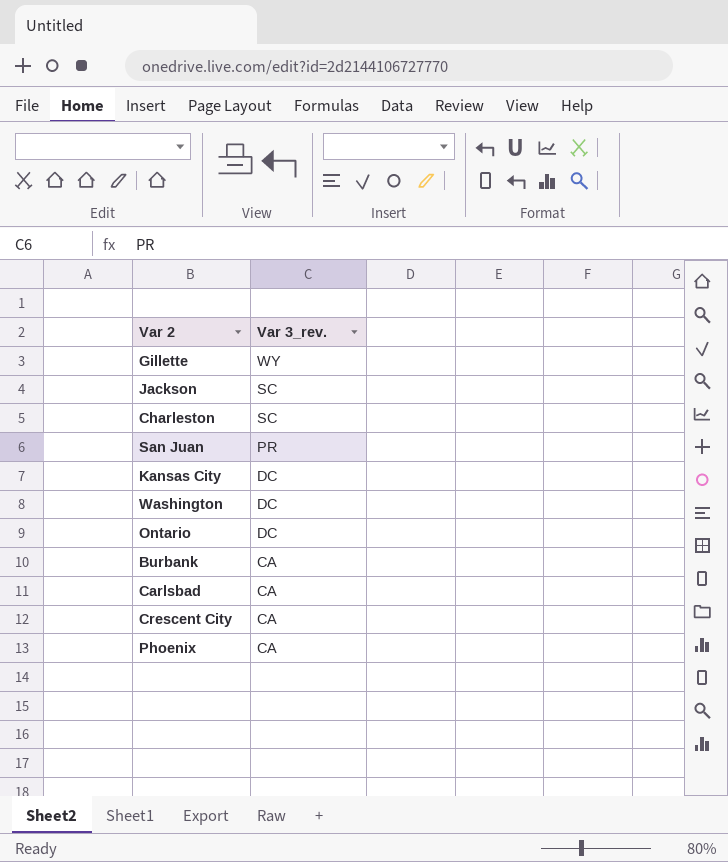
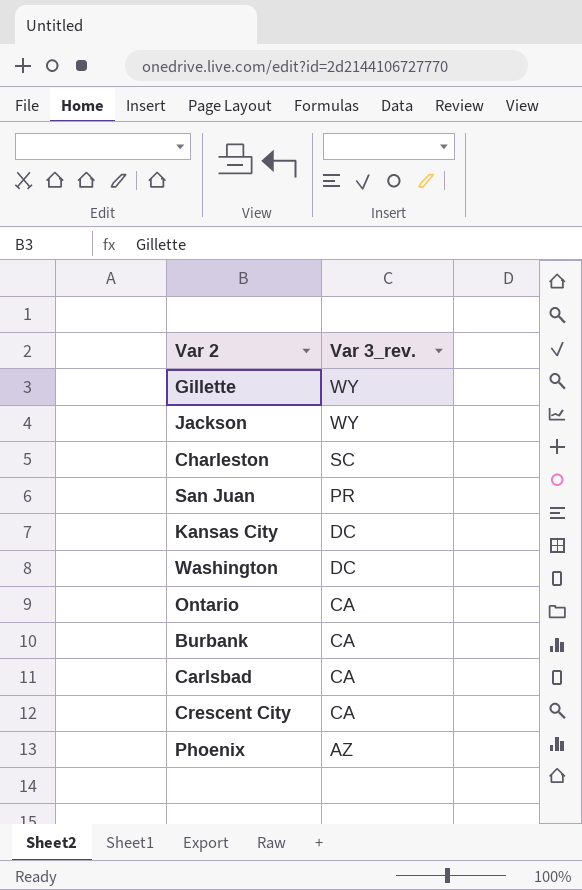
Jackson | Var 3_rev.: SC -> WY
Ontario | Var 3_rev.: DC -> CA
Phoenix | Var 3_rev.: CA -> AZ

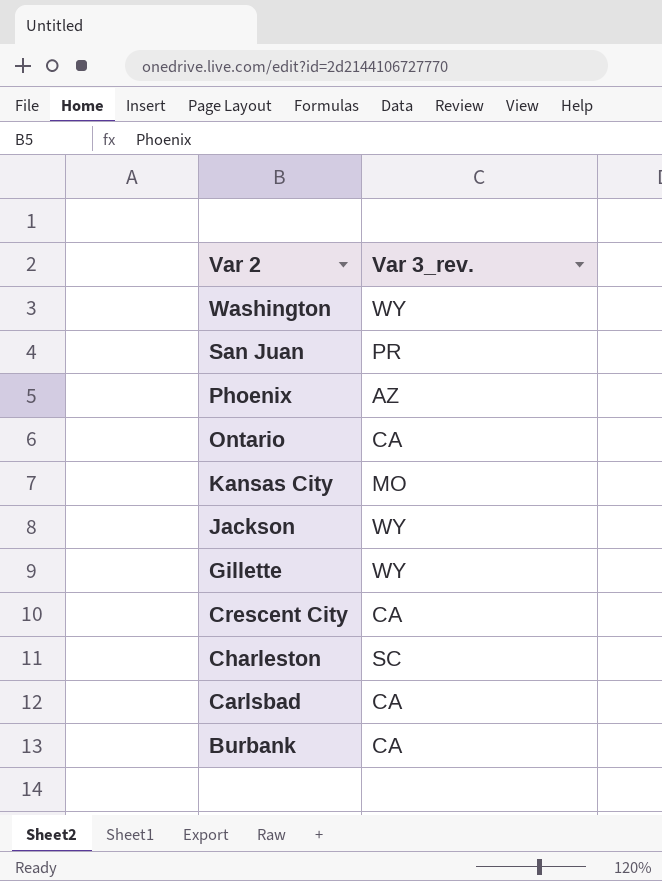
row order: Var 3_rev. descending -> Var 2 descending
Washington | Var 3_rev.: DC -> WY
Kansas City | Var 3_rev.: DC -> MO

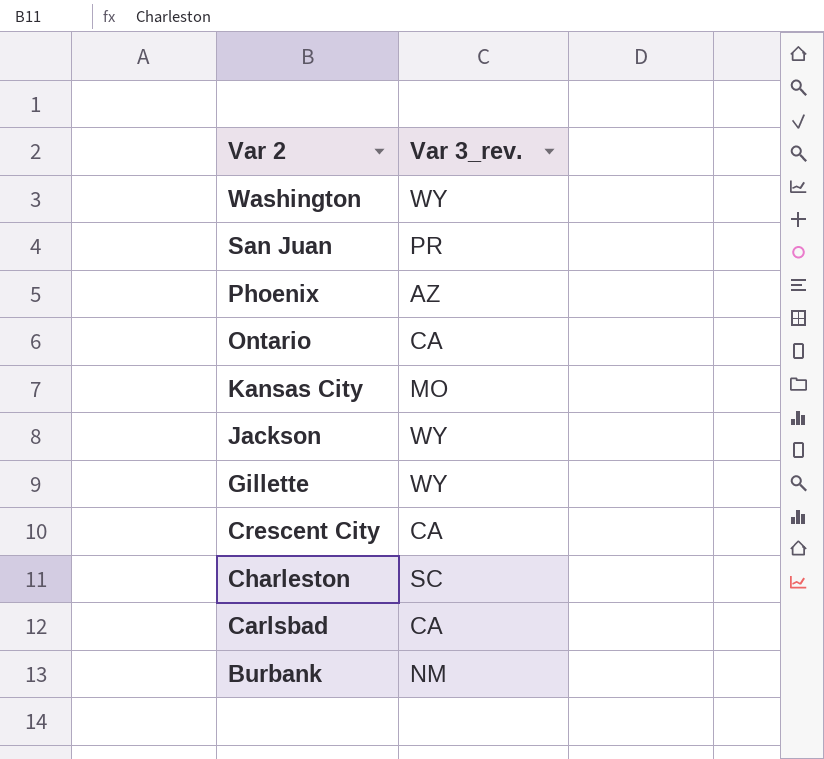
Burbank | Var 3_rev.: CA -> NM

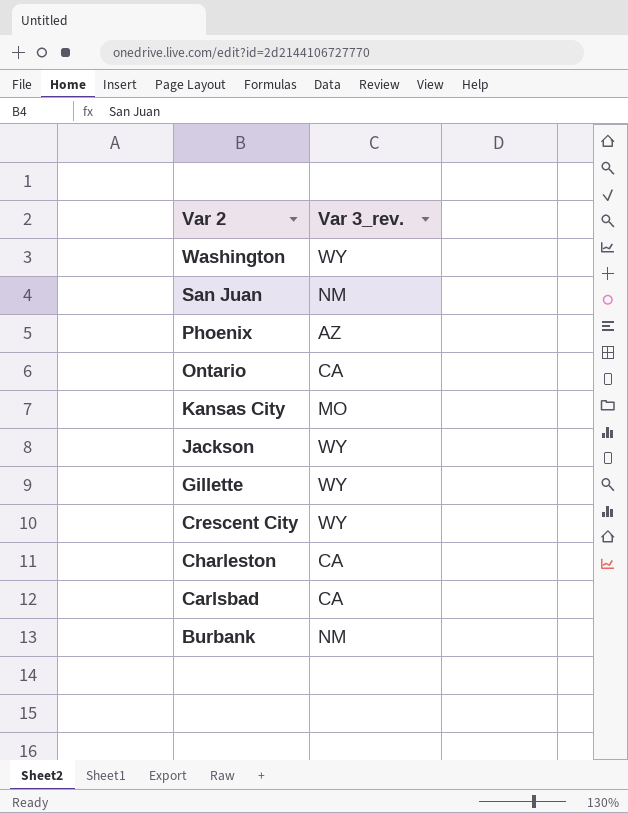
San Juan | Var 3_rev.: PR -> NM
Crescent City | Var 3_rev.: CA -> WY
Charleston | Var 3_rev.: SC -> CA

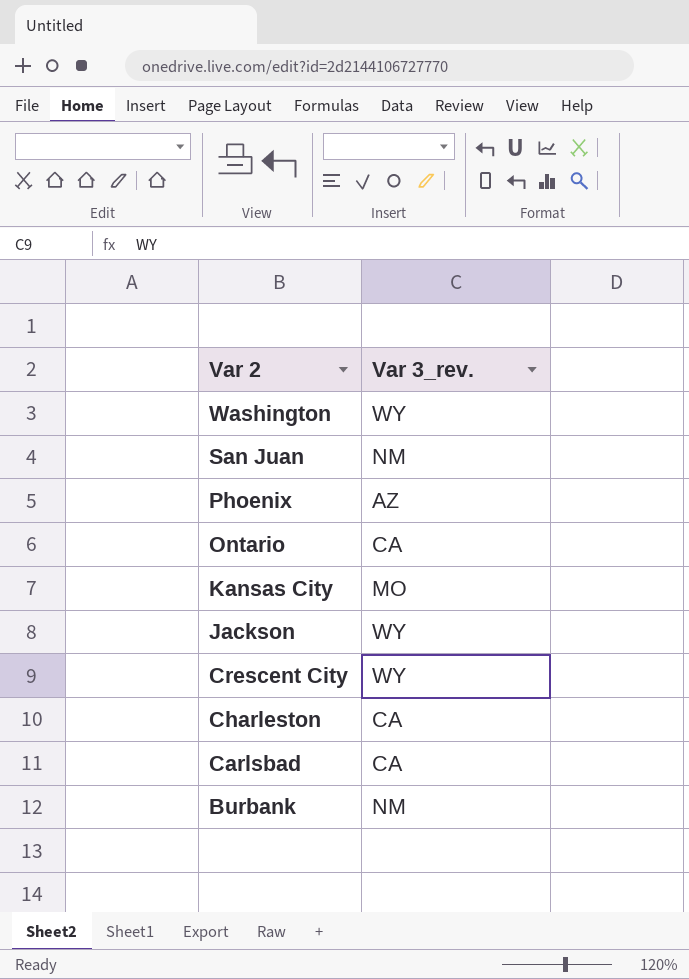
row Gillette: WY -> none

